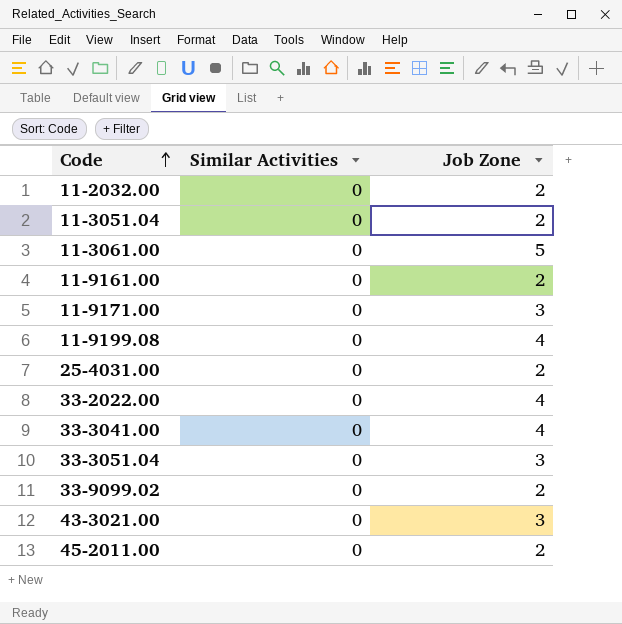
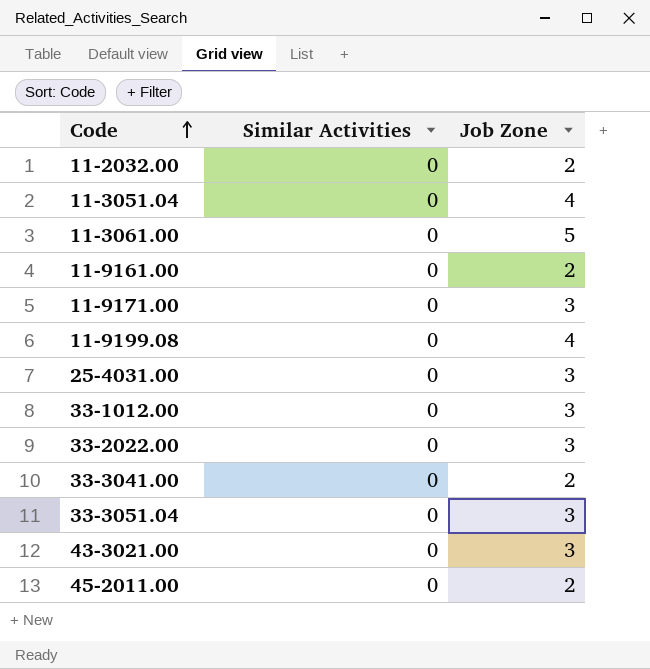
row 33-9099.02: 0 | 2 -> none
11-3051.04 | Job Zone: 2 -> 4
25-4031.00 | Job Zone: 2 -> 3
row 33-1012.00: none -> 0 | 3
33-2022.00 | Job Zone: 4 -> 3
33-3041.00 | Job Zone: 4 -> 2

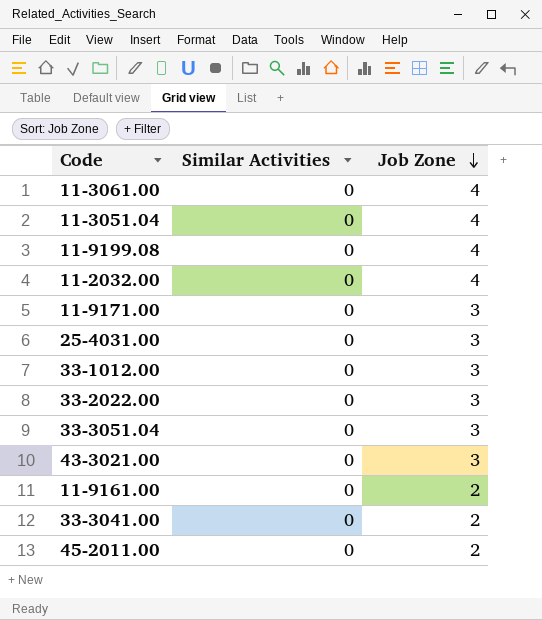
row order: Code ascending -> Job Zone descending
11-3061.00 | Job Zone: 5 -> 4
11-2032.00 | Job Zone: 2 -> 4

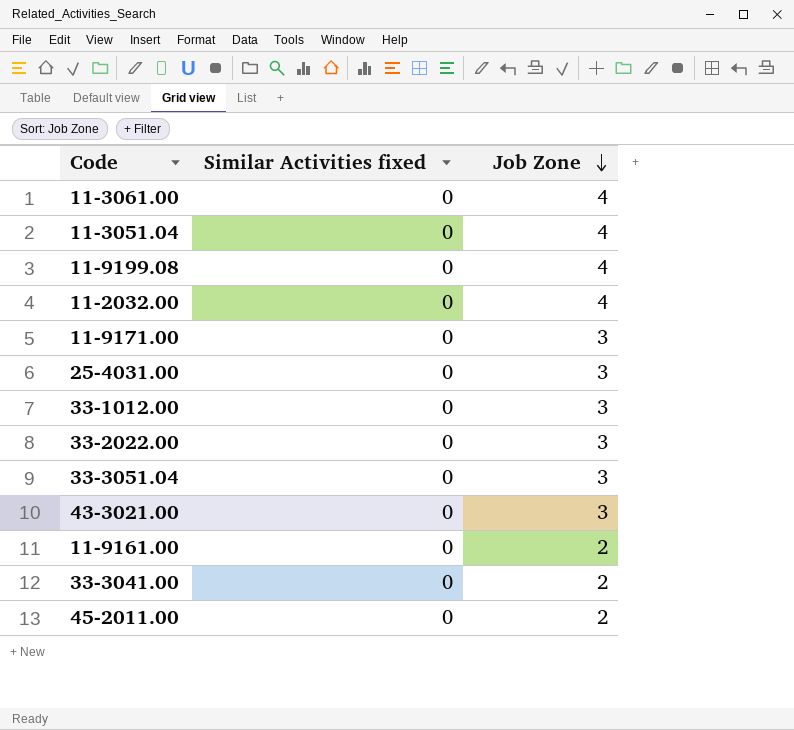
column name: Similar Activities -> Similar Activities fixed

